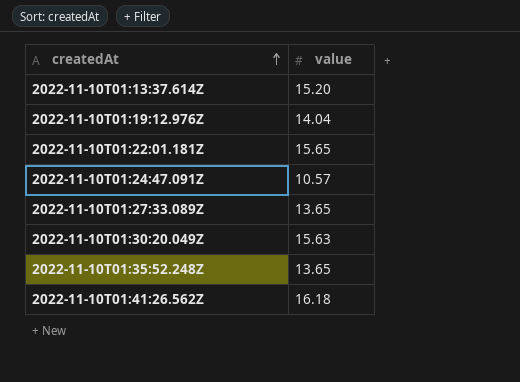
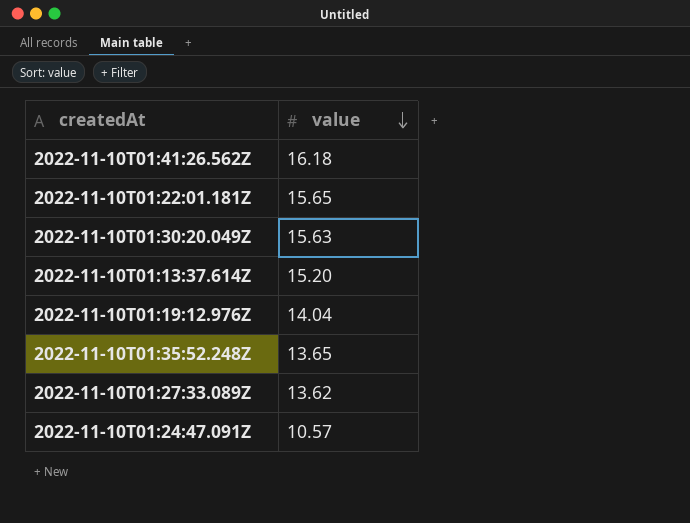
row order: createdAt ascending -> value descending
2022-11-10T01:27:33.089Z | value: 13.65 -> 13.62

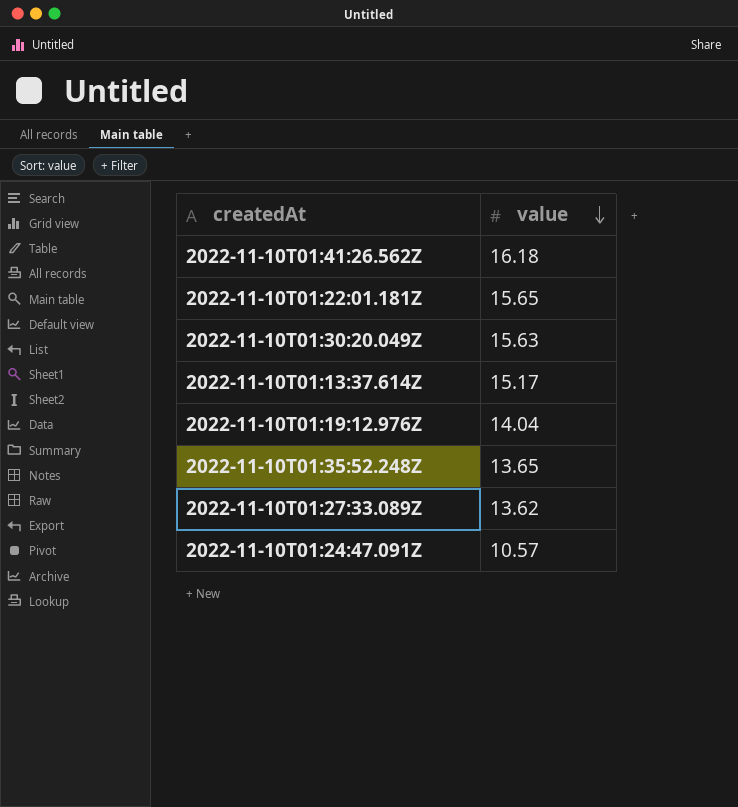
2022-11-10T01:13:37.614Z | value: 15.20 -> 15.17

